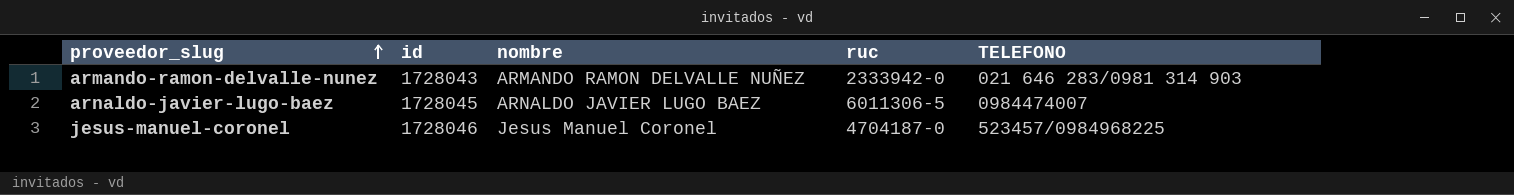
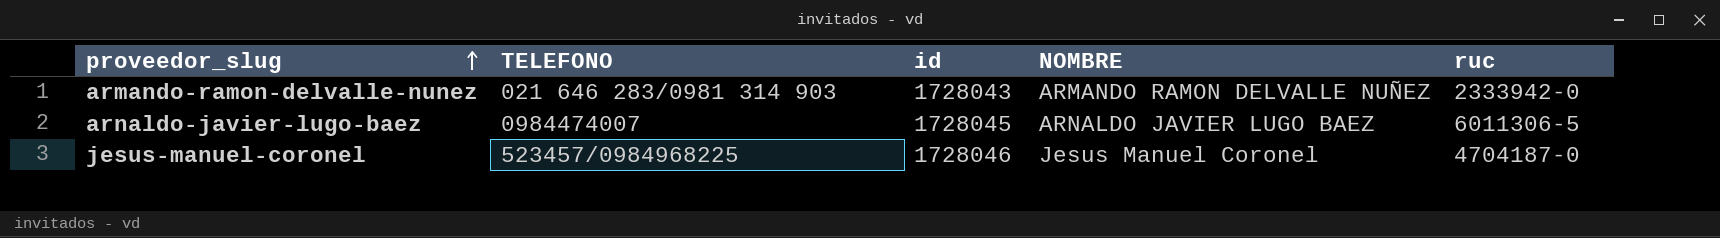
column TELEFONO | position: 5 -> 2
column name: nombre -> NOMBRE

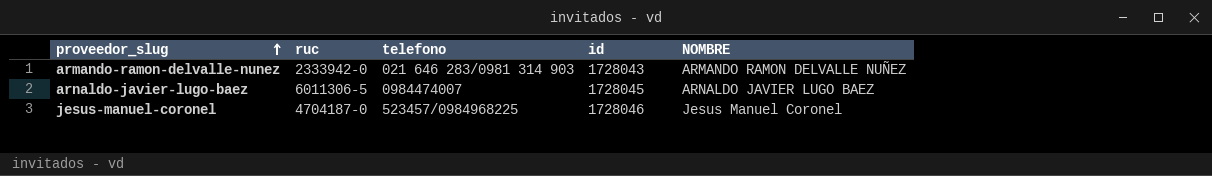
column ruc | position: 5 -> 2
column name: TELEFONO -> telefono

